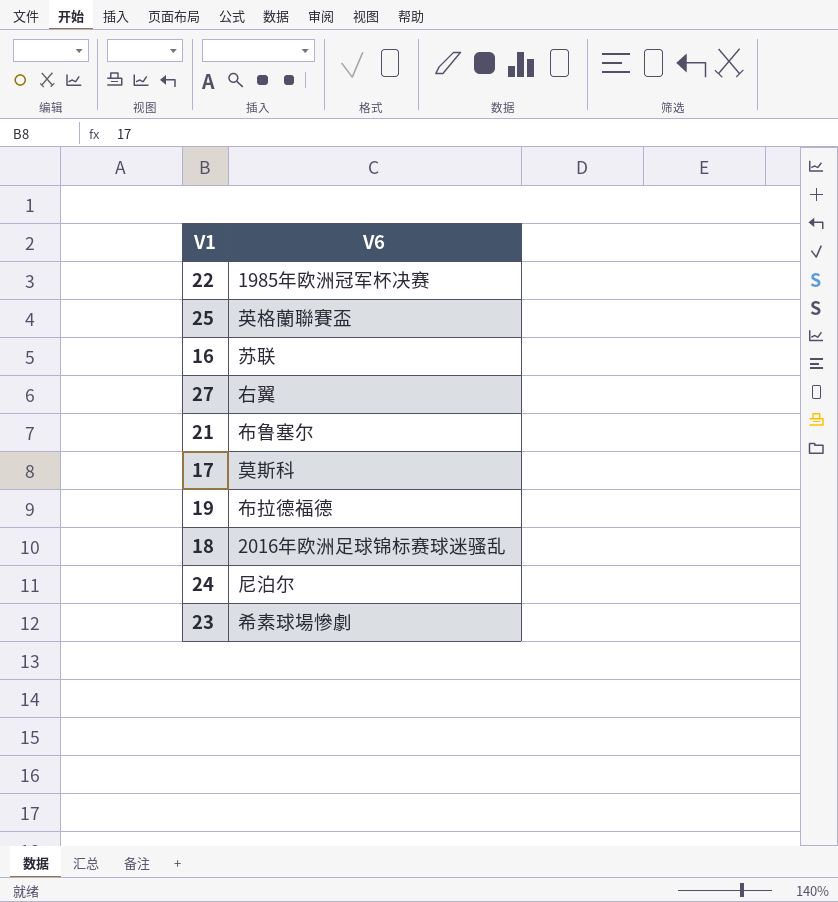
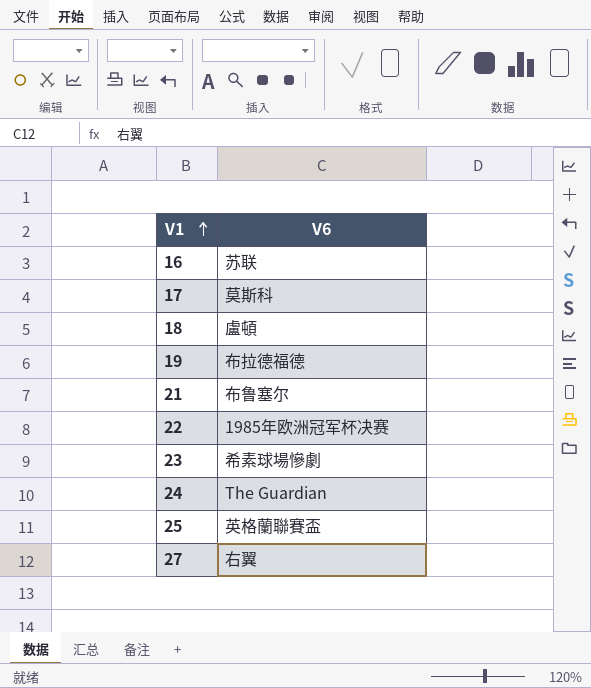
row order: none -> V1 ascending
18 | V6: 2016年欧洲足球锦标赛球迷骚乱 -> 盧頓
24 | V6: 尼泊尔 -> The Guardian

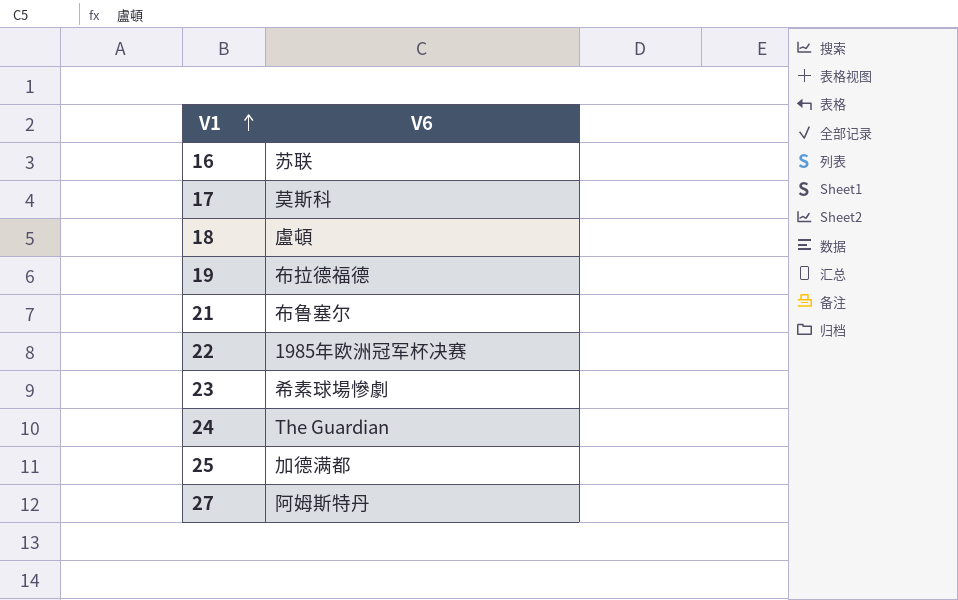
25 | V6: 英格蘭聯賽盃 -> 加德满都
27 | V6: 右翼 -> 阿姆斯特丹

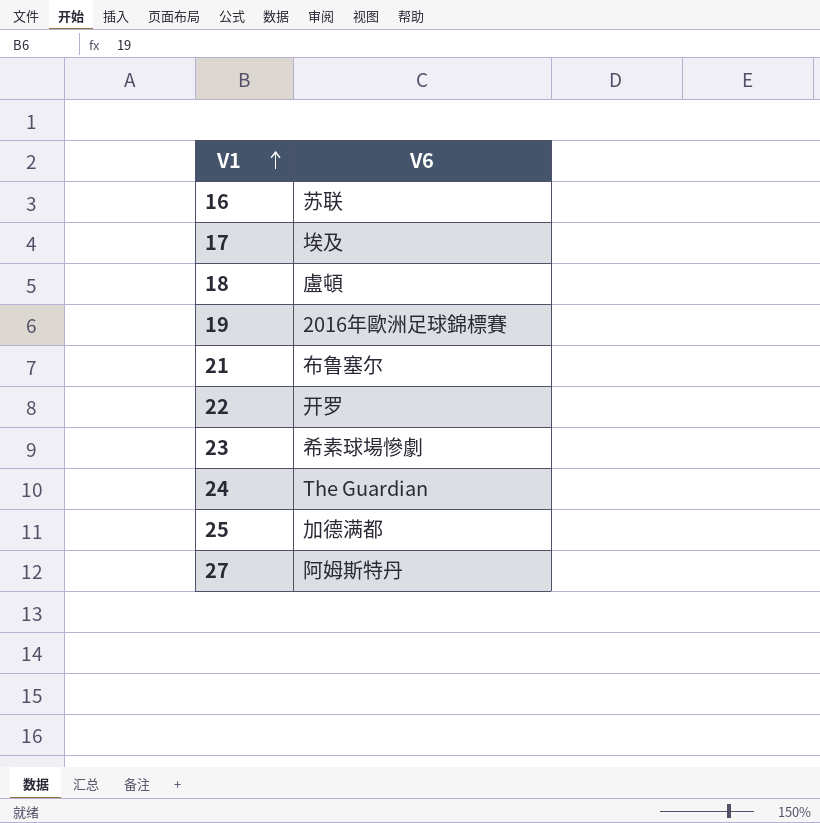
17 | V6: 莫斯科 -> 埃及
19 | V6: 布拉德福德 -> 2016年歐洲足球錦標賽
22 | V6: 1985年欧洲冠军杯决赛 -> 开罗

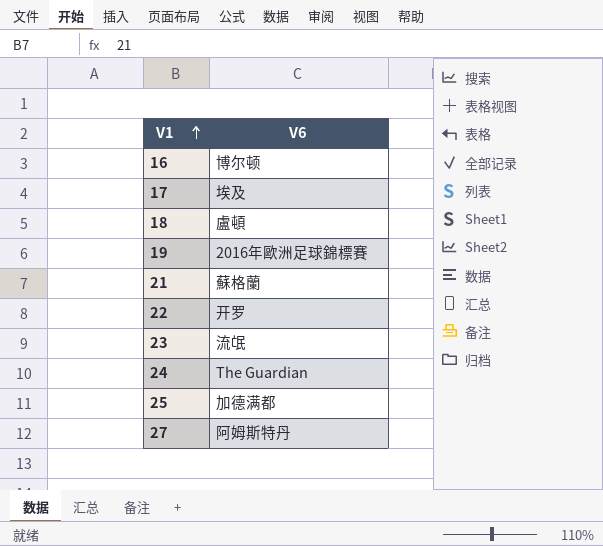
16 | V6: 苏联 -> 博尔顿
21 | V6: 布鲁塞尔 -> 蘇格蘭
23 | V6: 希素球場慘劇 -> 流氓

